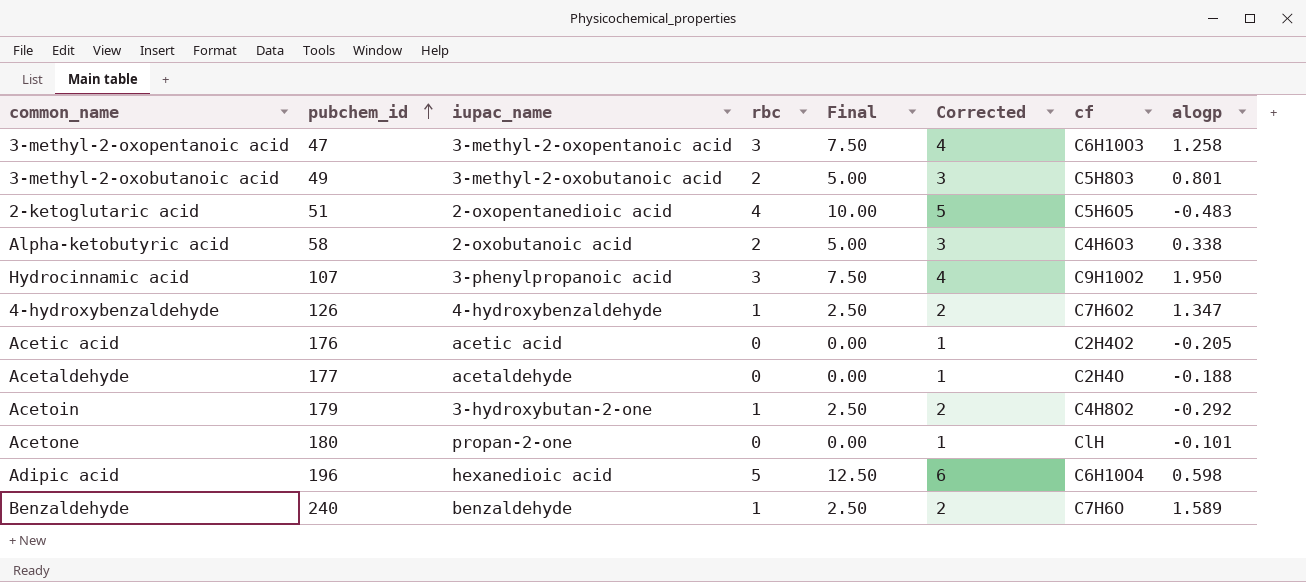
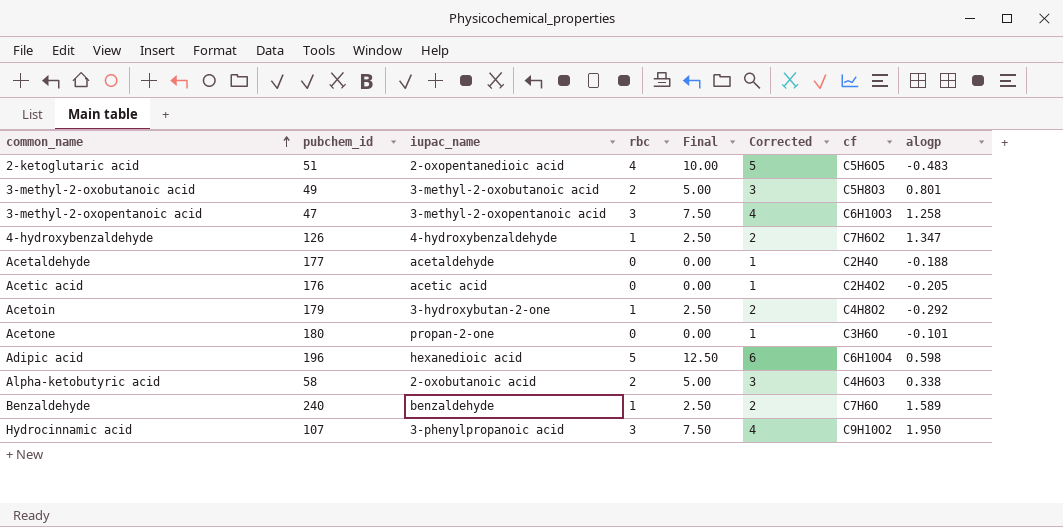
row order: pubchem_id ascending -> common_name ascending
Acetone | cf: ClH -> C3H6O

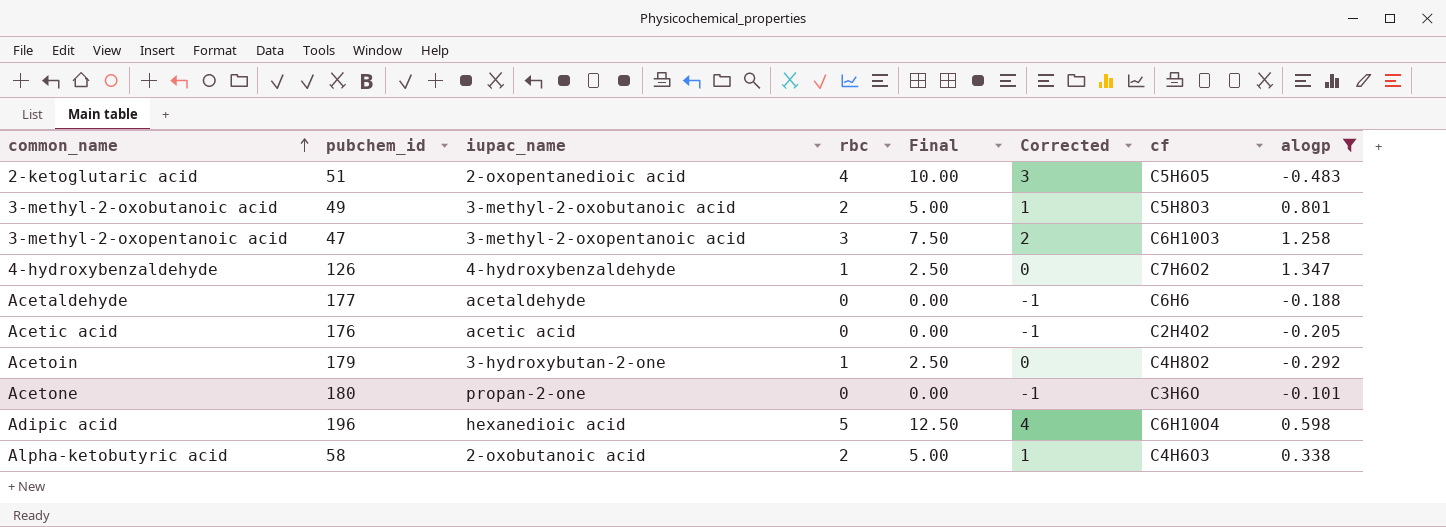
filter: none -> alogp <= 1.347
column Corrected | formula: [rbc] + 1 -> [rbc] - 1
Acetaldehyde | cf: C2H4O -> C6H6

